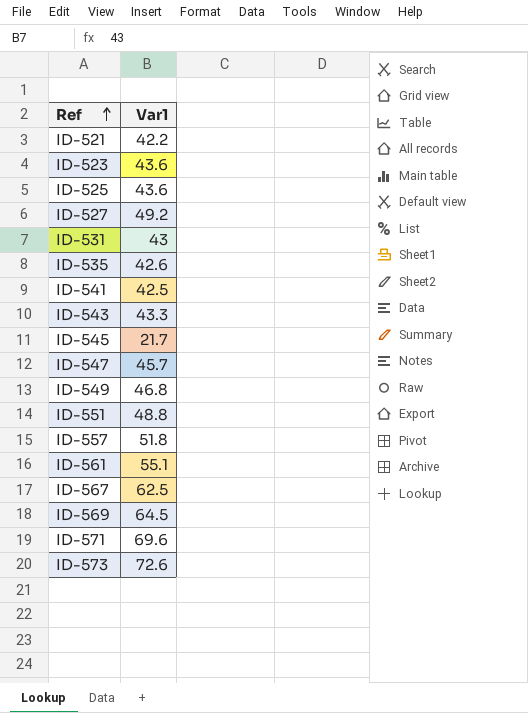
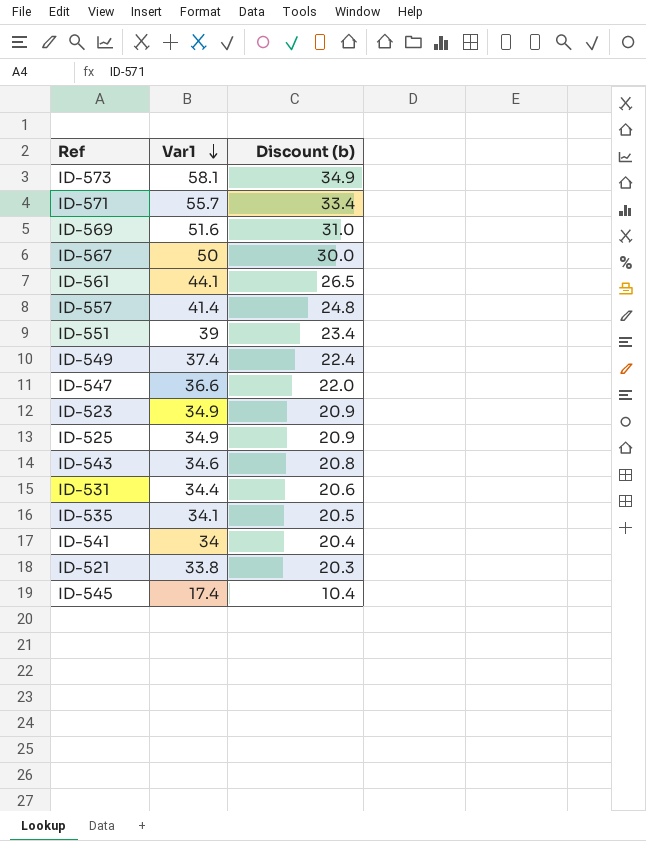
row order: Ref ascending -> Var1 descending
column Discount (b) | formula: none -> [Var1] * 0.6
row ID-527: 49.2 -> none
ID-573 | Var1: 72.6 -> 58.1
ID-571 | Var1: 69.6 -> 55.7
ID-569 | Var1: 64.5 -> 51.6
ID-567 | Var1: 62.5 -> 50
ID-561 | Var1: 55.1 -> 44.1
ID-557 | Var1: 51.8 -> 41.4
ID-551 | Var1: 48.8 -> 39
ID-549 | Var1: 46.8 -> 37.4
ID-547 | Var1: 45.7 -> 36.6
ID-523 | Var1: 43.6 -> 34.9
ID-525 | Var1: 43.6 -> 34.9
ID-543 | Var1: 43.3 -> 34.6
ID-531 | Var1: 43 -> 34.4
ID-535 | Var1: 42.6 -> 34.1
ID-541 | Var1: 42.5 -> 34
ID-521 | Var1: 42.2 -> 33.8
ID-545 | Var1: 21.7 -> 17.4

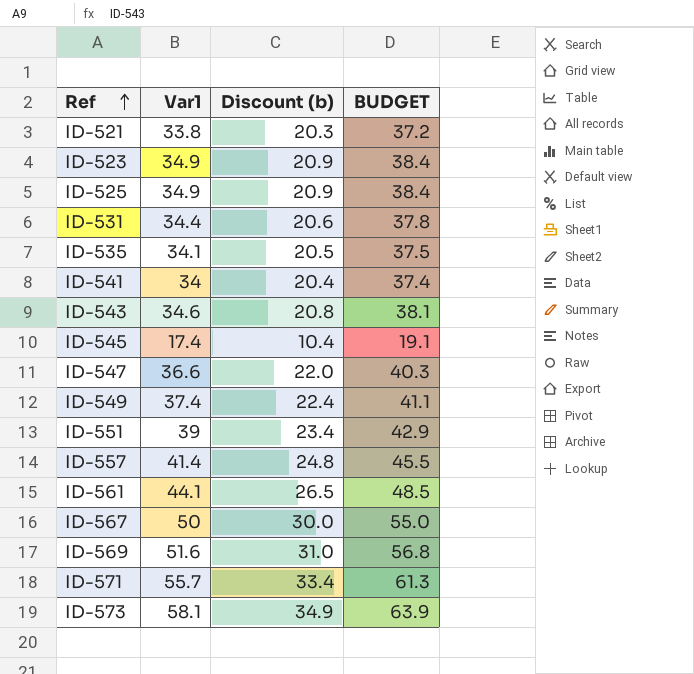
row order: Var1 descending -> Ref ascending
column BUDGET | formula: none -> [Var1] * 1.1

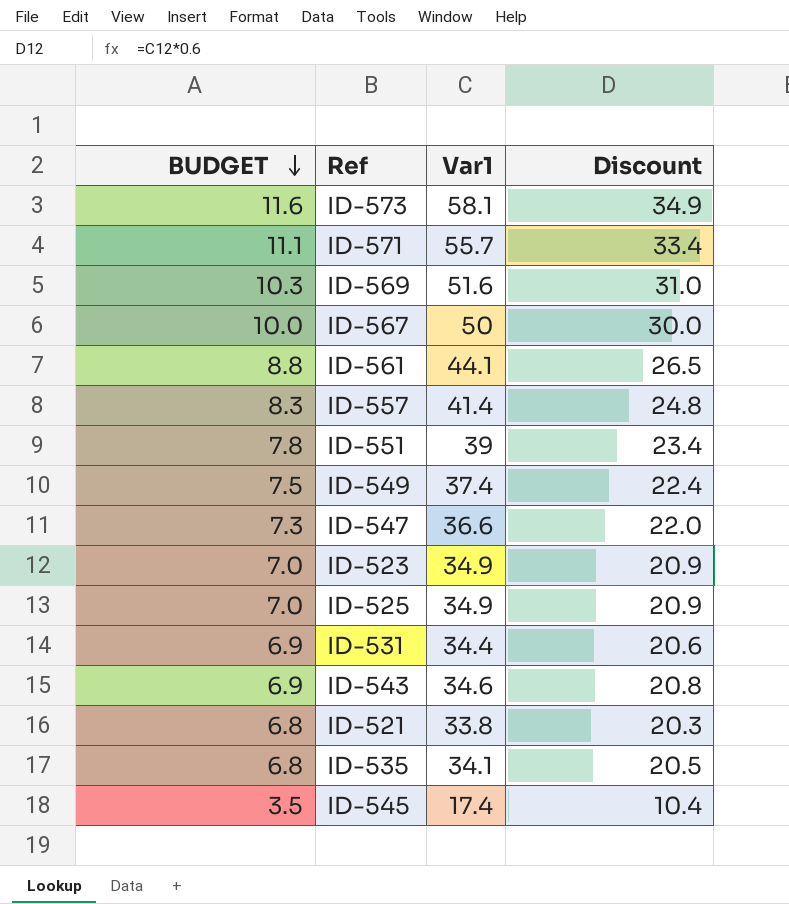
row order: Ref ascending -> BUDGET descending
column BUDGET | formula: [Var1] * 1.1 -> [Var1] * 0.2
column BUDGET | position: 4 -> 1
column name: Discount (b) -> Discount
row ID-541: 34 | 20.4 | 37.4 -> none

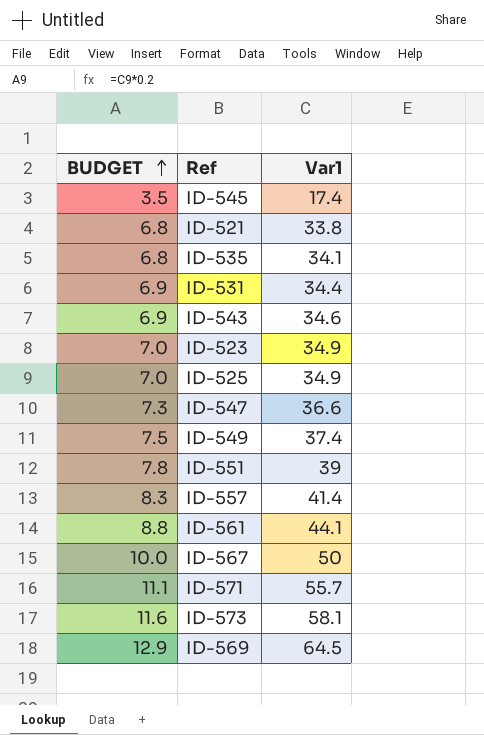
row order: BUDGET descending -> BUDGET ascending
column Discount | formula: [Var1] * 0.6 -> none
ID-569 | BUDGET: 10.3 -> 12.9
ID-569 | Var1: 51.6 -> 64.5

